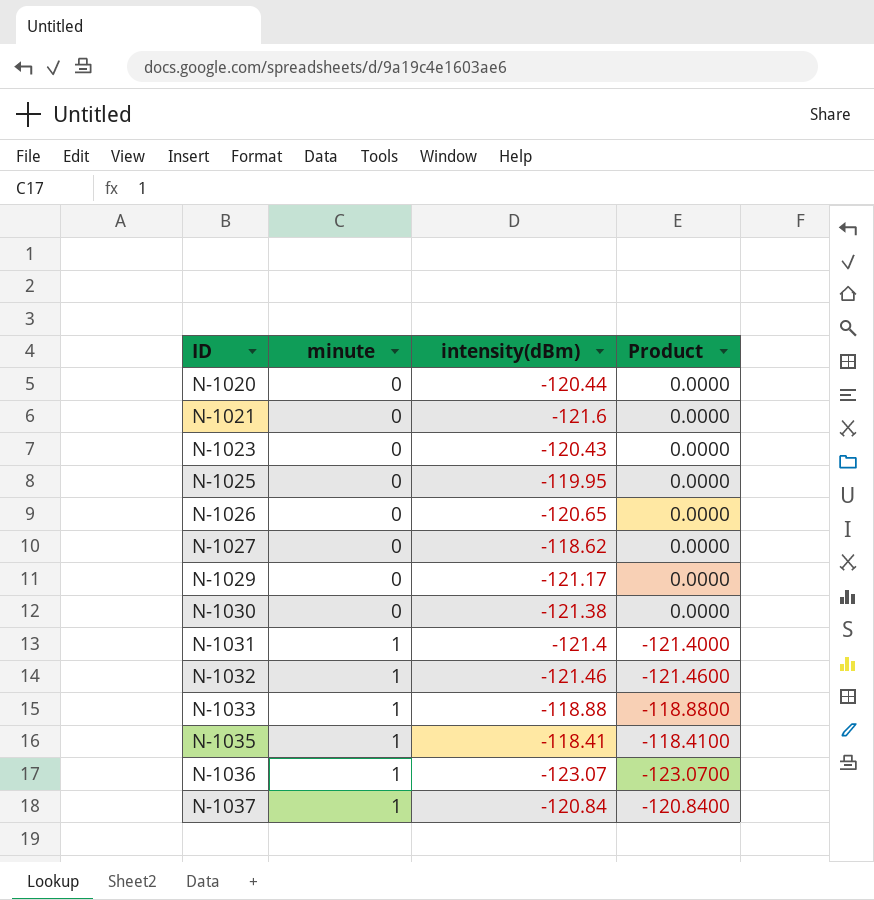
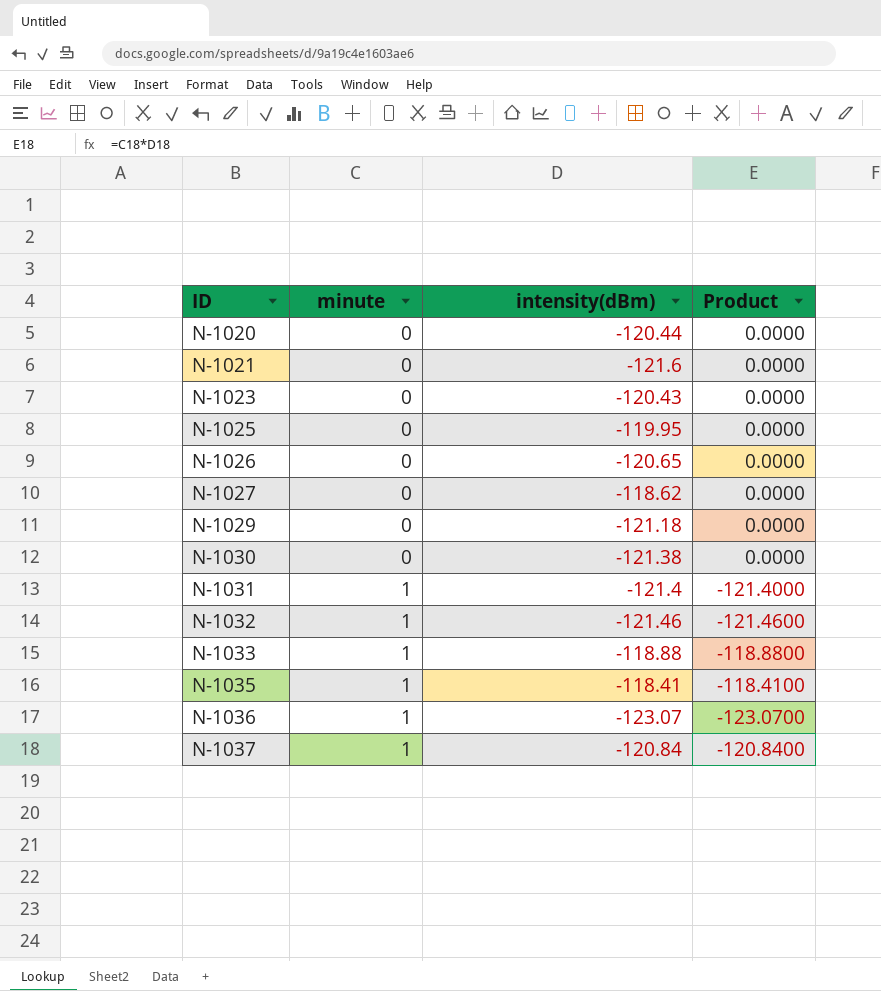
N-1029 | intensity(dBm): -121.17 -> -121.18

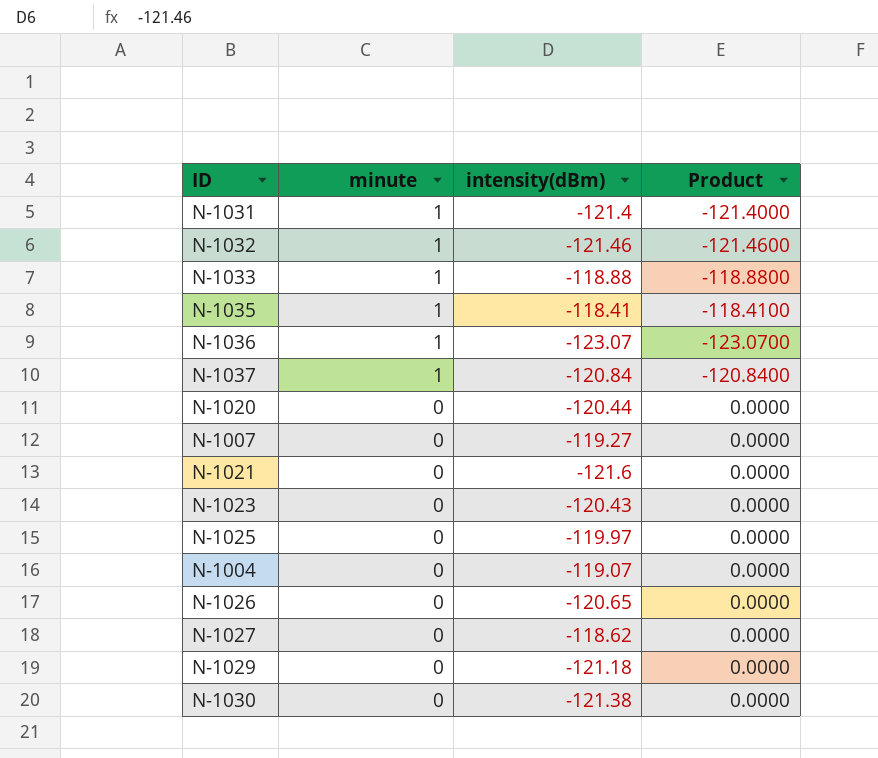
row order: ID ascending -> minute descending
row N-1007: none -> 0 | -119.27 | 0.0000
N-1025 | intensity(dBm): -119.95 -> -119.97
row N-1004: none -> 0 | -119.07 | 0.0000

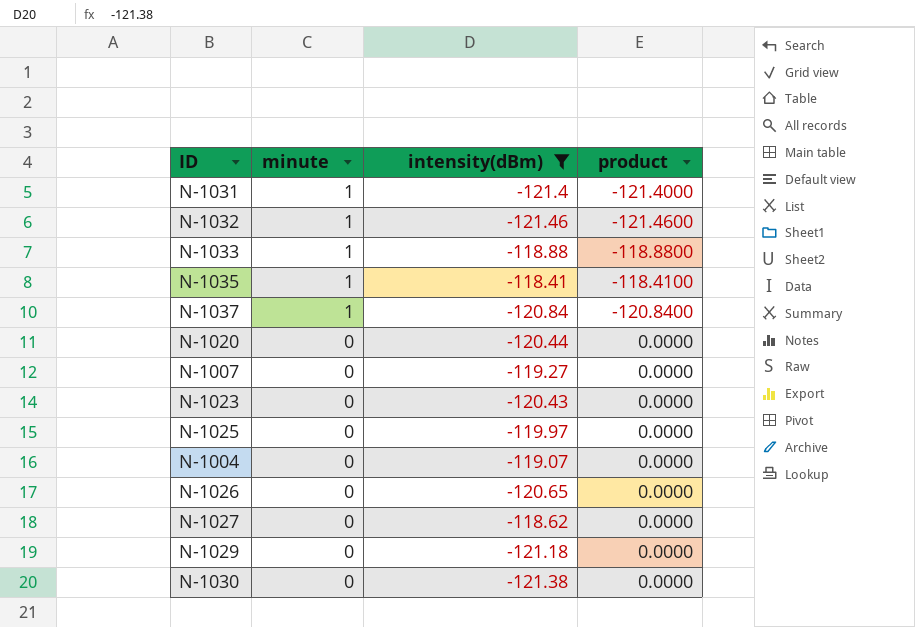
filter: none -> intensity(dBm) >= -121.46
column name: Product -> product

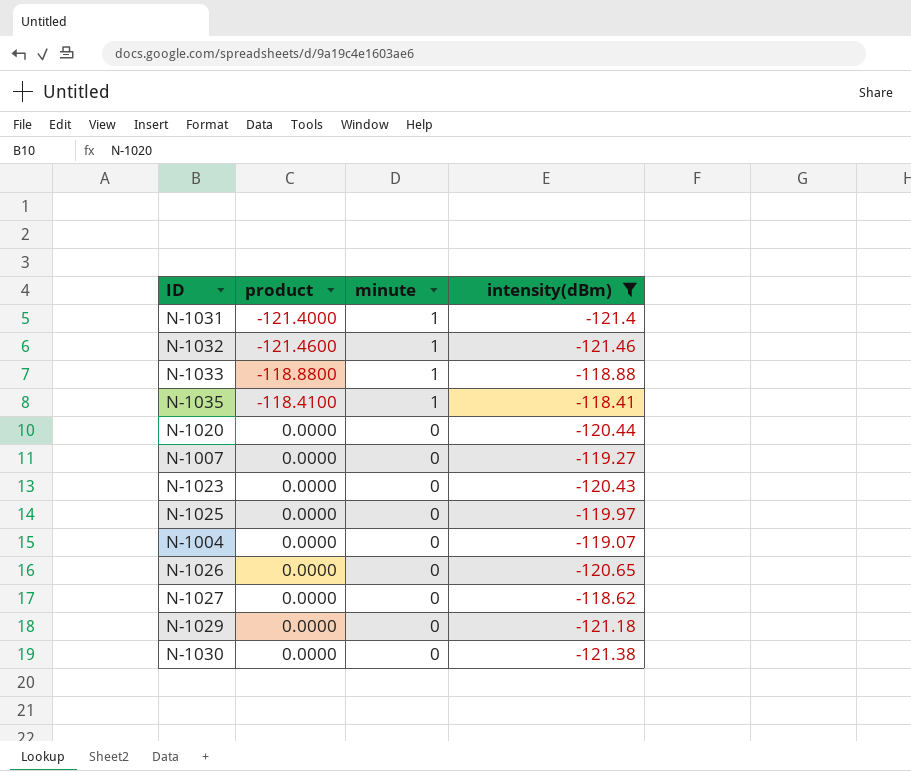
column product | position: 4 -> 2
row N-1037: 1 | -120.84 | -120.8400 -> none

